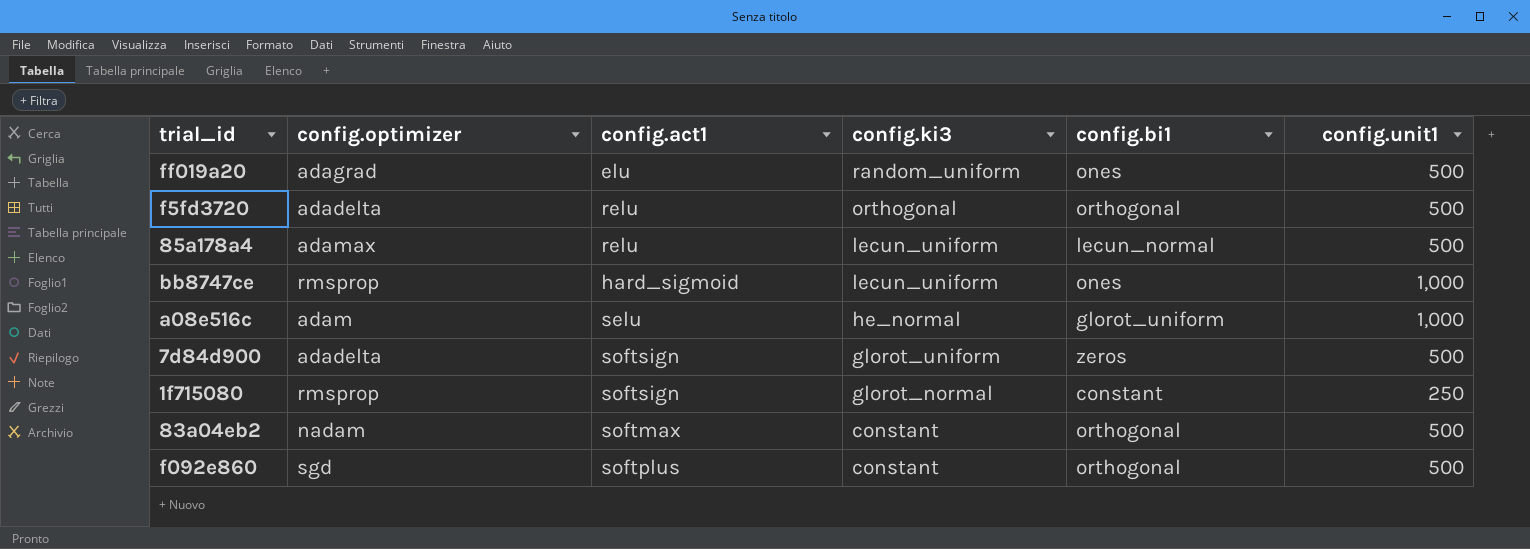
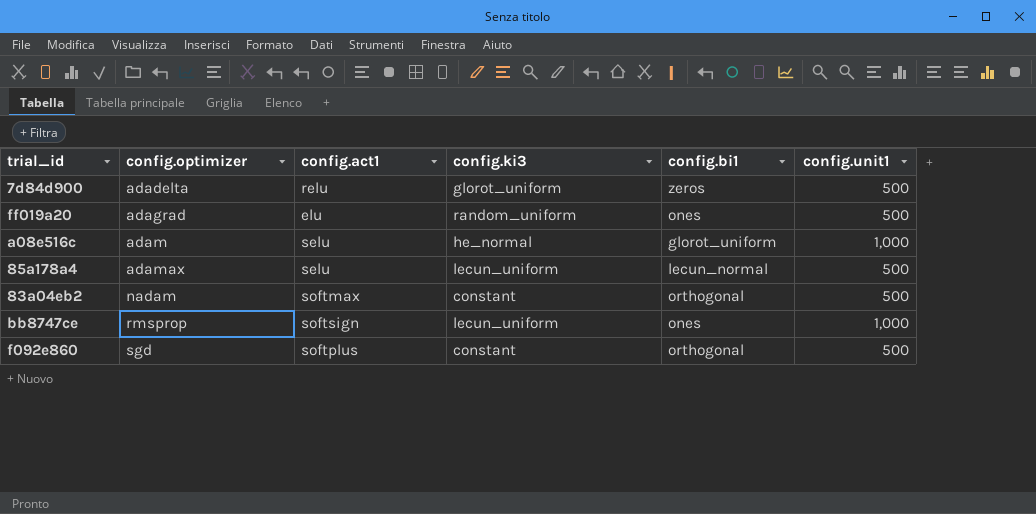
row order: config.ki3 descending -> config.optimizer ascending
row f5fd3720: adadelta | relu | orthogonal | orthogonal | 500 -> none
row 1f715080: rmsprop | softsign | glorot_normal | constant | 250 -> none
7d84d900 | config.act1: softsign -> relu
85a178a4 | config.act1: relu -> selu
bb8747ce | config.act1: hard_sigmoid -> softsign

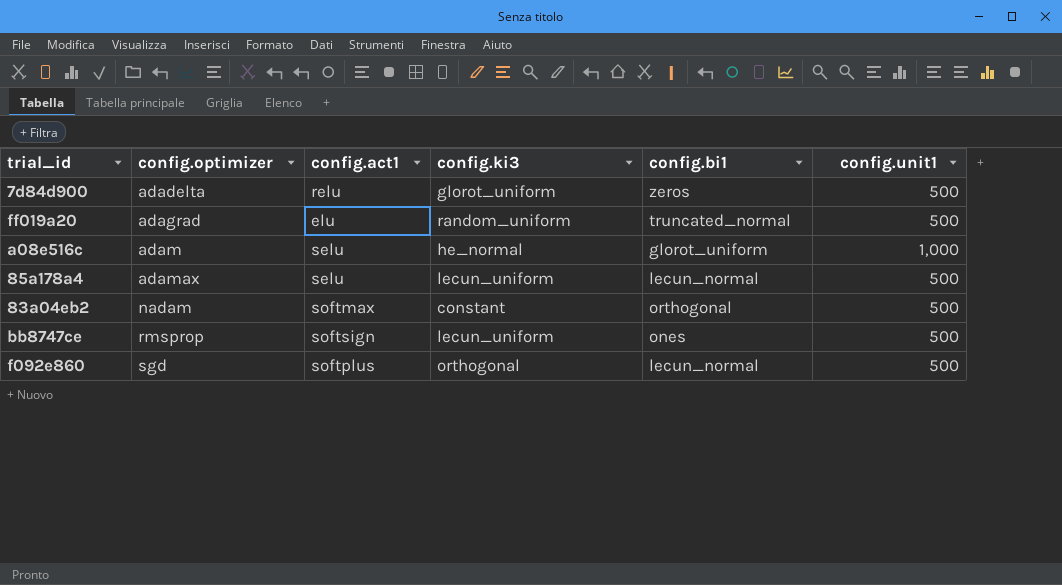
ff019a20 | config.bi1: ones -> truncated_normal
bb8747ce | config.unit1: 1,000 -> 500
f092e860 | config.ki3: constant -> orthogonal
f092e860 | config.bi1: orthogonal -> lecun_normal

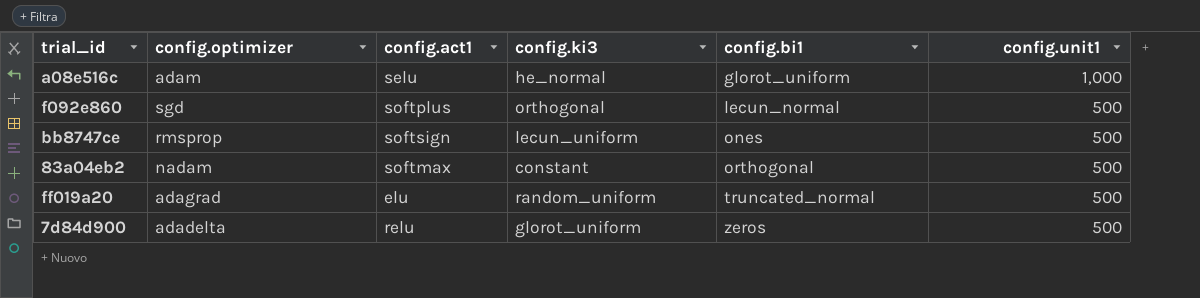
row order: config.optimizer ascending -> config.bi1 ascending
row 85a178a4: adamax | selu | lecun_uniform | lecun_normal | 500 -> none

